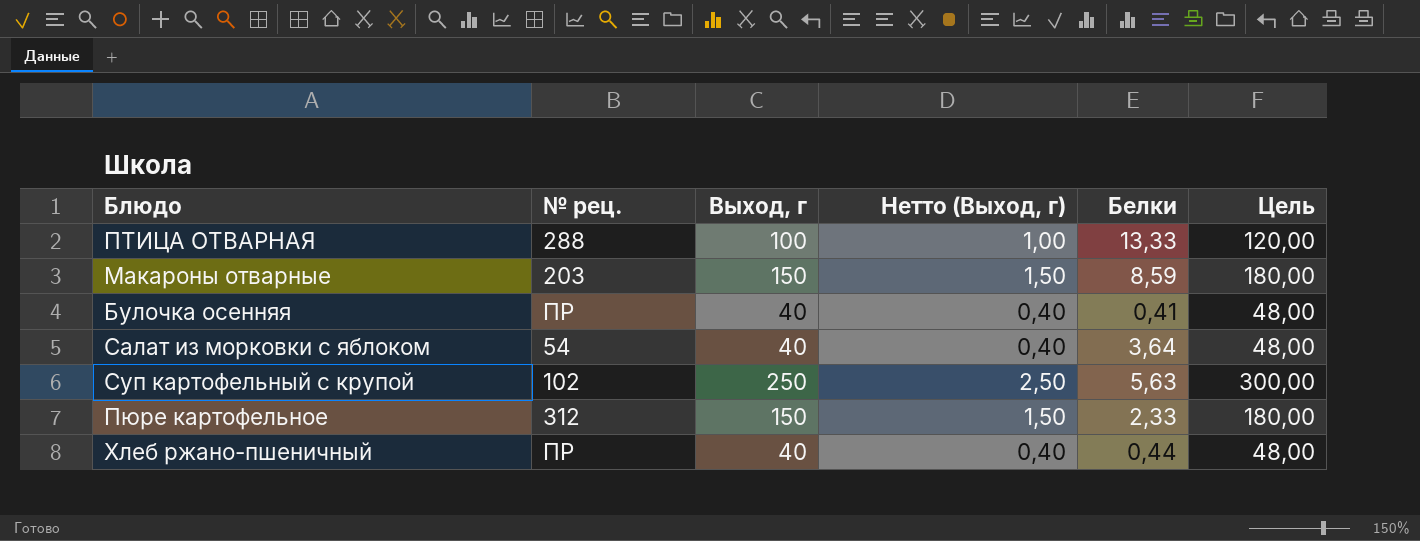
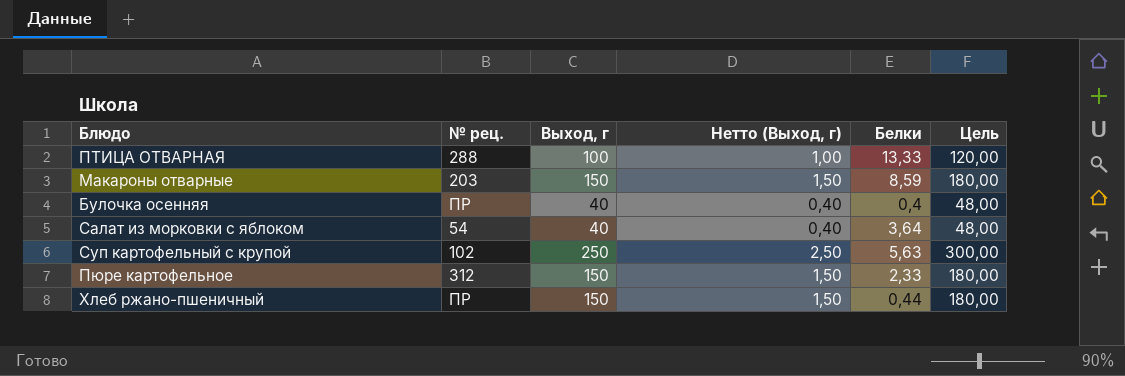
Булочка осенняя | Белки: 0,41 -> 0,4
Хлеб ржано-пшеничный | Выход, г: 40 -> 150
Хлеб ржано-пшеничный | Нетто (Выход, г): 0,40 -> 1,50
Хлеб ржано-пшеничный | Цель: 48,00 -> 180,00

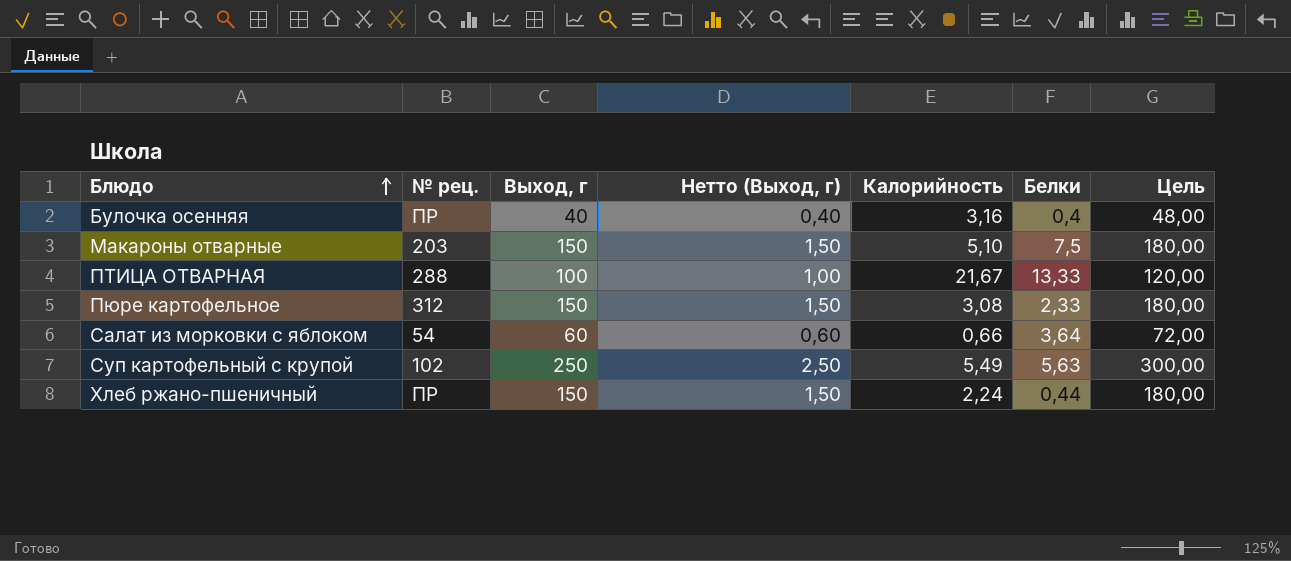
row order: none -> Блюдо ascending
column Калорийность | position: none -> 5
Макароны отварные | Белки: 8,59 -> 7,5
Салат из морковки с яблоком | Выход, г: 40 -> 60
Салат из морковки с яблоком | Нетто (Выход, г): 0,40 -> 0,60
Салат из морковки с яблоком | Цель: 48,00 -> 72,00

